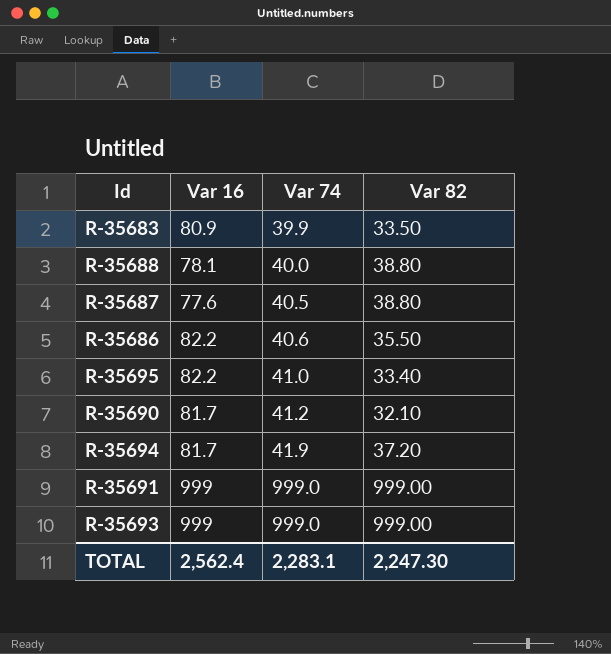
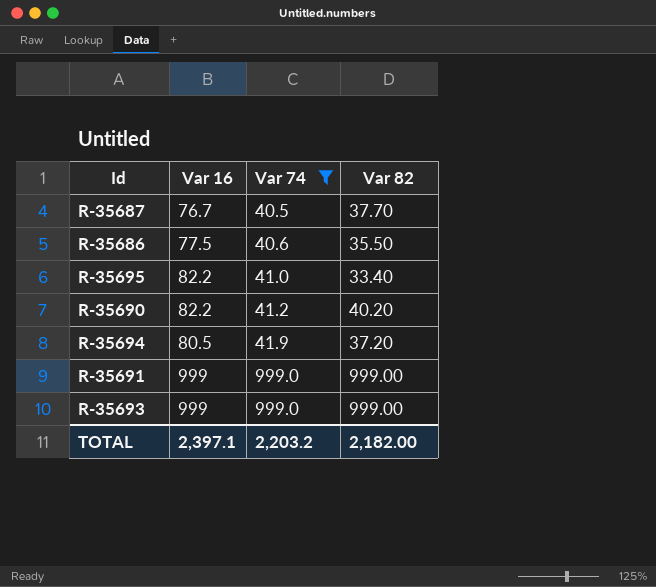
filter: none -> Var 74 >= 40.5
R-35687 | Var 16: 77.6 -> 76.7
R-35687 | Var 82: 38.80 -> 37.70
R-35686 | Var 16: 82.2 -> 77.5
R-35690 | Var 16: 81.7 -> 82.2
R-35690 | Var 82: 32.10 -> 40.20
R-35694 | Var 16: 81.7 -> 80.5
TOTAL | Var 16: 2,562.4 -> 2,397.1
TOTAL | Var 74: 2,283.1 -> 2,203.2
TOTAL | Var 82: 2,247.30 -> 2,182.00

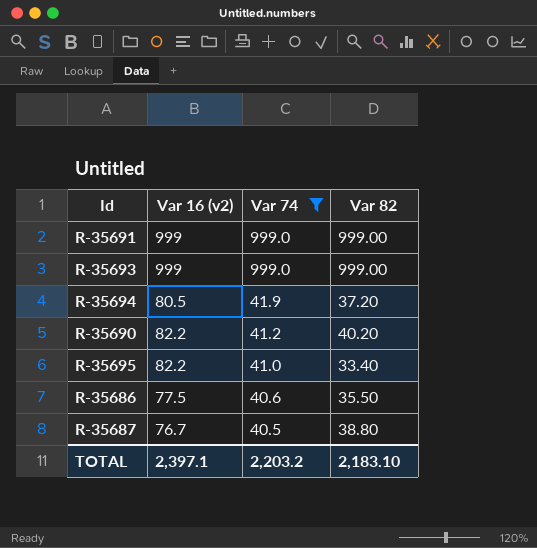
row order: Var 74 ascending -> Var 74 descending
column name: Var 16 -> Var 16 (v2)
R-35687 | Var 82: 37.70 -> 38.80
TOTAL | Var 82: 2,182.00 -> 2,183.10

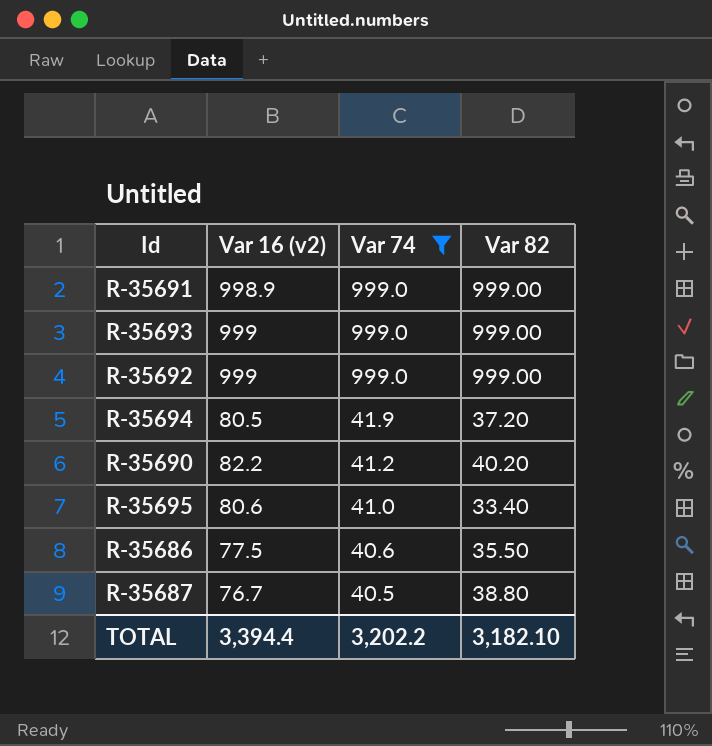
R-35691 | Var 16 (v2): 999 -> 998.9
row R-35692: none -> 999 | 999.0 | 999.00
R-35695 | Var 16 (v2): 82.2 -> 80.6
TOTAL | Var 16 (v2): 2,397.1 -> 3,394.4
TOTAL | Var 74: 2,203.2 -> 3,202.2
TOTAL | Var 82: 2,183.10 -> 3,182.10

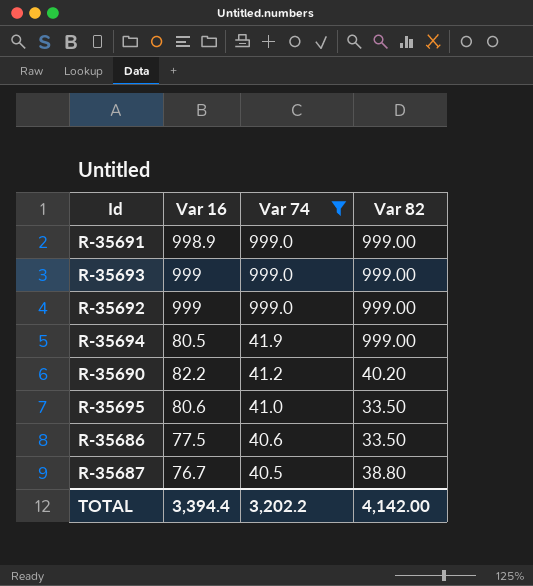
column name: Var 16 (v2) -> Var 16
R-35694 | Var 82: 37.20 -> 999.00
R-35695 | Var 82: 33.40 -> 33.50
R-35686 | Var 82: 35.50 -> 33.50
TOTAL | Var 82: 3,182.10 -> 4,142.00

